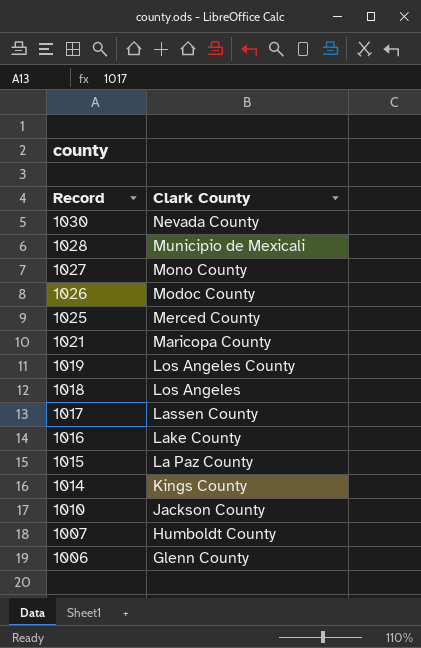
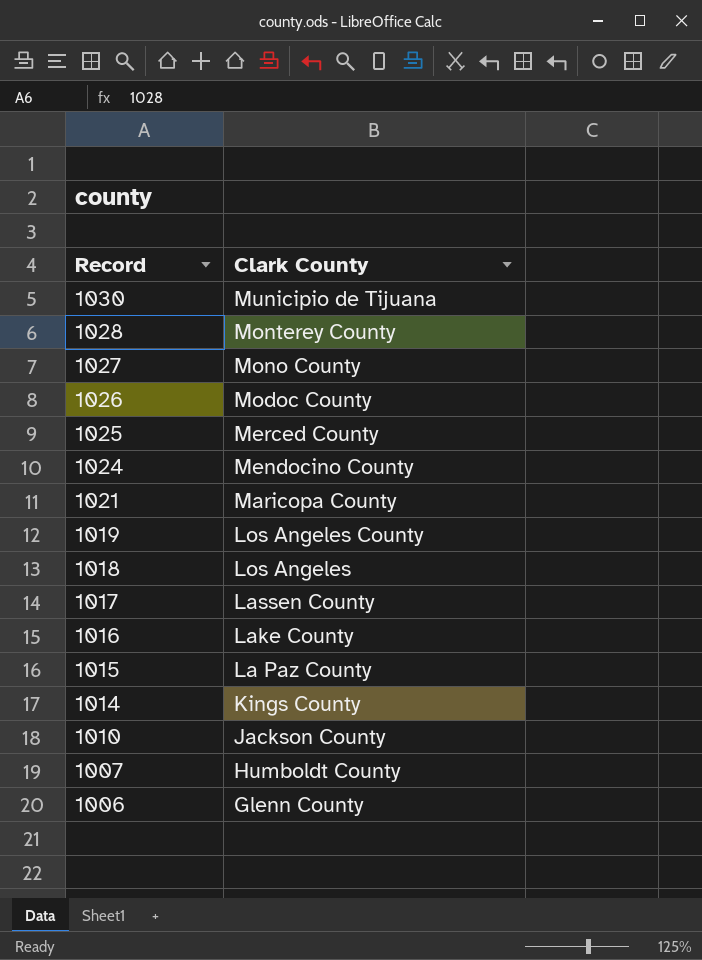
1030 | Clark County: Nevada County -> Municipio de Tijuana
1028 | Clark County: Municipio de Mexicali -> Monterey County
row 1024: none -> Mendocino County

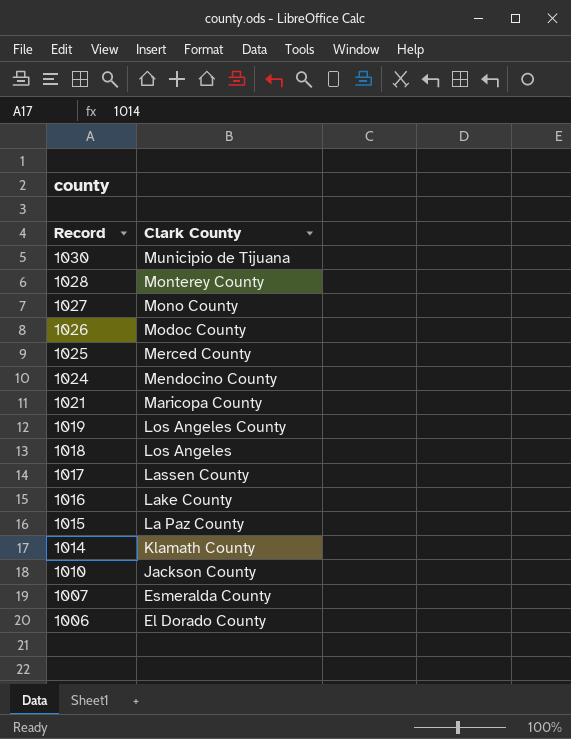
1014 | Clark County: Kings County -> Klamath County
1007 | Clark County: Humboldt County -> Esmeralda County
1006 | Clark County: Glenn County -> El Dorado County

